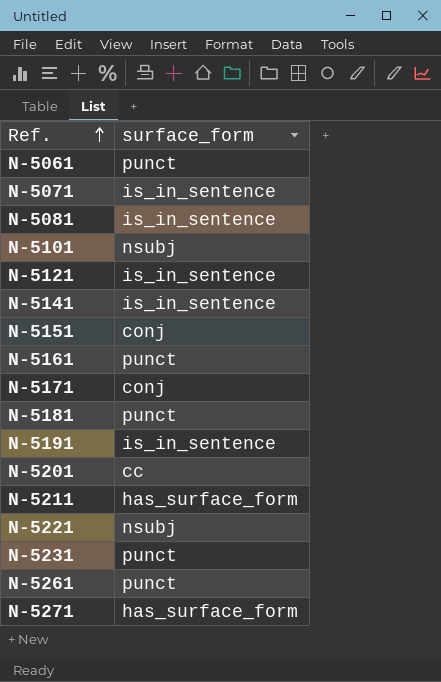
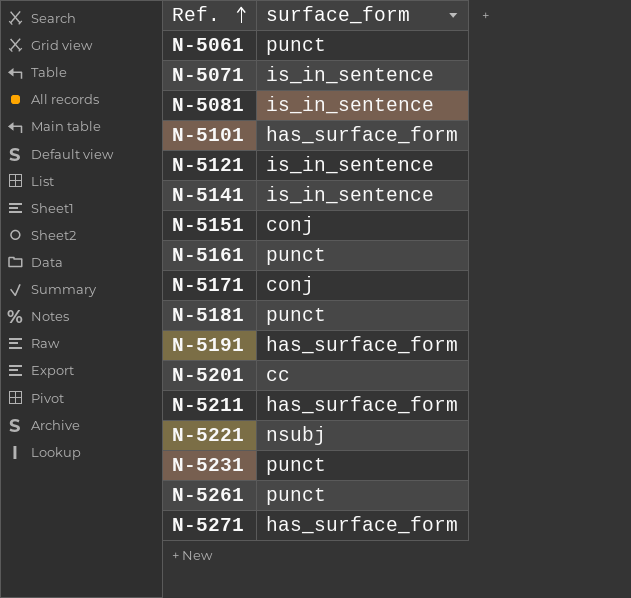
N-5101 | surface_form: nsubj -> has_surface_form
N-5191 | surface_form: is_in_sentence -> has_surface_form

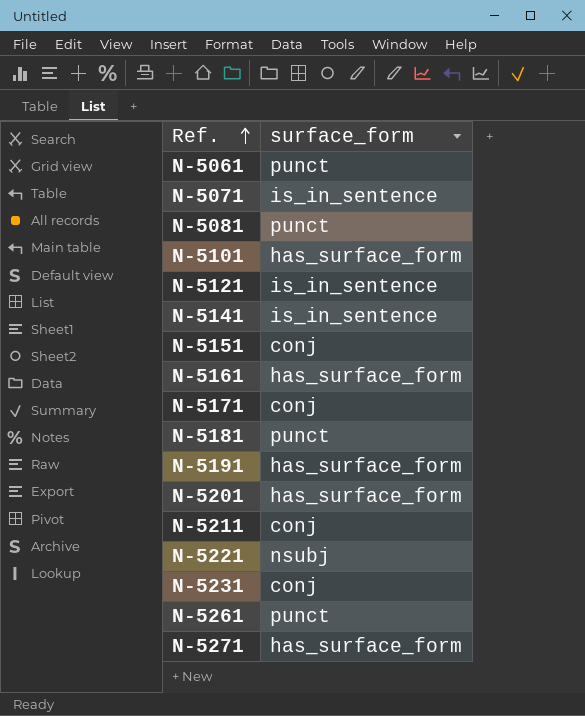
N-5081 | surface_form: is_in_sentence -> punct
N-5161 | surface_form: punct -> has_surface_form
N-5201 | surface_form: cc -> has_surface_form
N-5211 | surface_form: has_surface_form -> conj
N-5231 | surface_form: punct -> conj

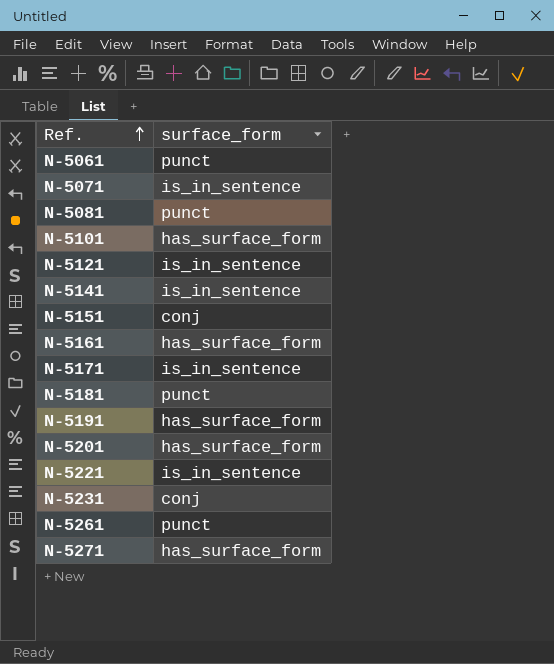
row N-5211: conj -> none
N-5171 | surface_form: conj -> is_in_sentence
N-5221 | surface_form: nsubj -> is_in_sentence

